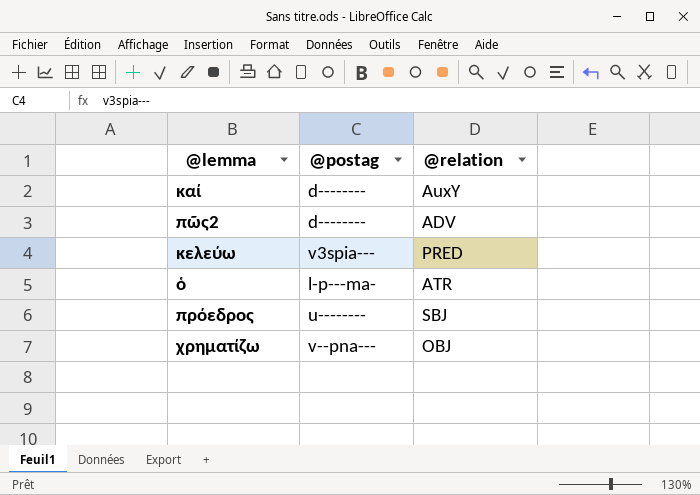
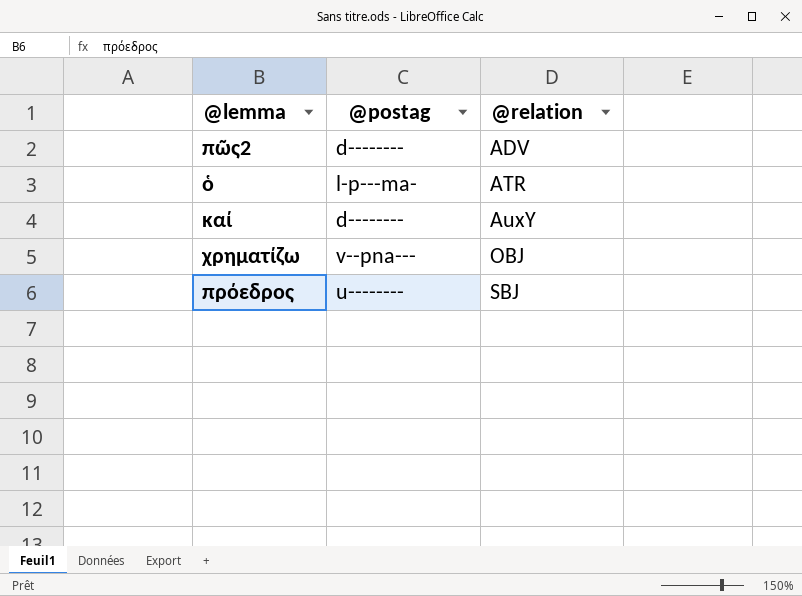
row order: none -> @relation ascending
row κελεύω: v3spia--- | PRED -> none

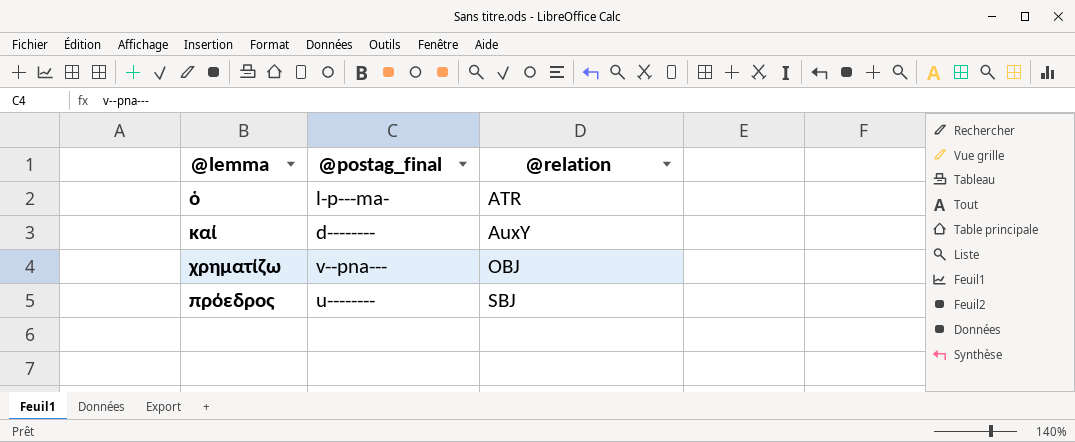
column name: @postag -> @postag_final
row πῶς2: d-------- | ADV -> none

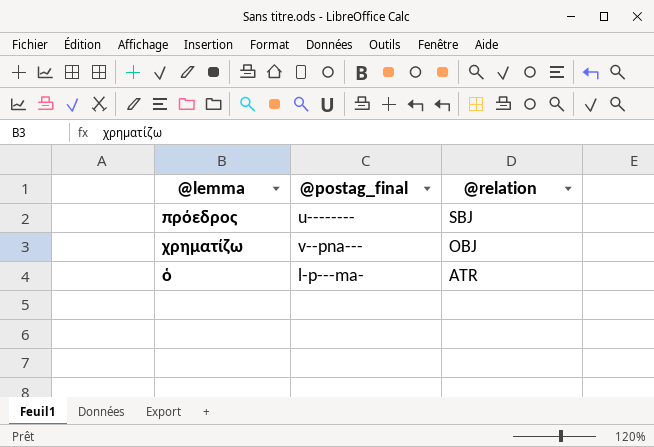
row order: @relation ascending -> @relation descending
row καί: d-------- | AuxY -> none

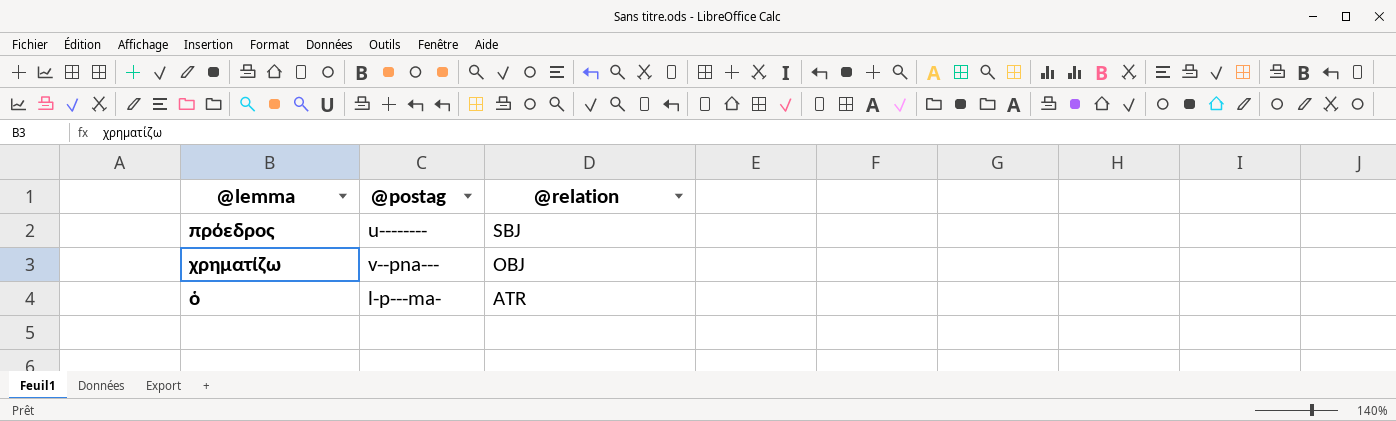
column name: @postag_final -> @postag

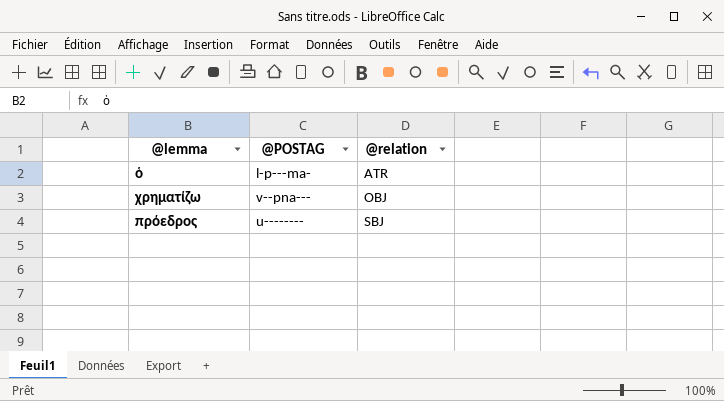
row order: @relation descending -> @relation ascending
column name: @postag -> @POSTAG

